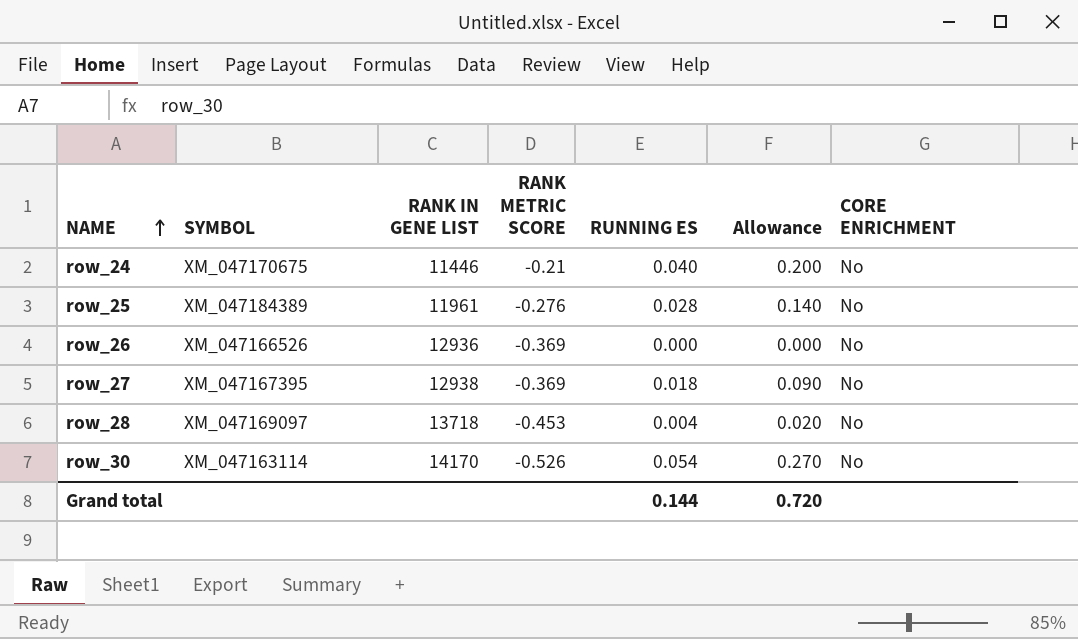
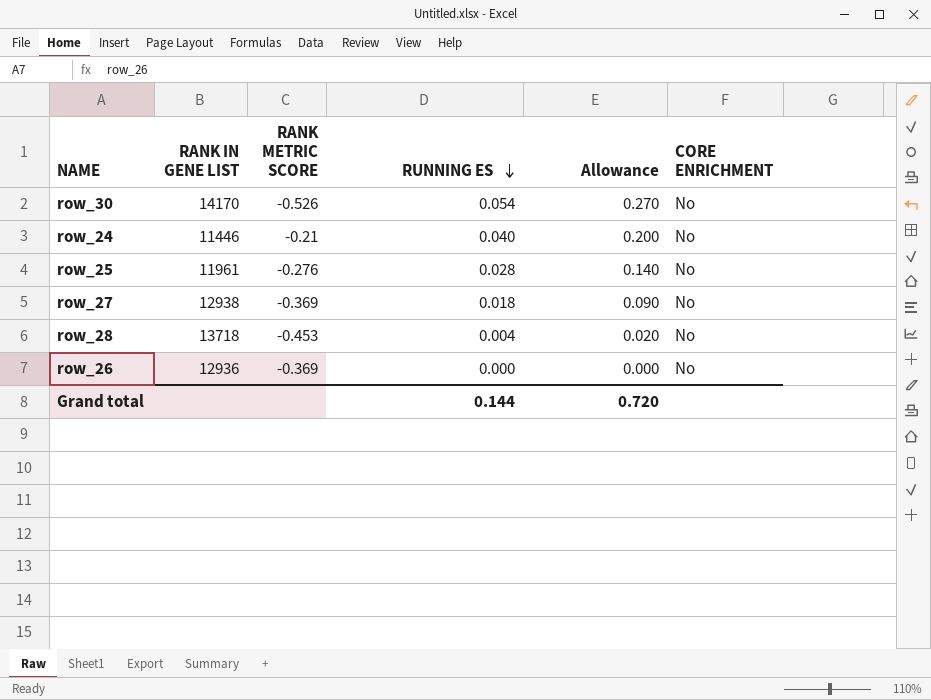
row order: NAME ascending -> RUNNING ES descending
column SYMBOL | position: 2 -> none

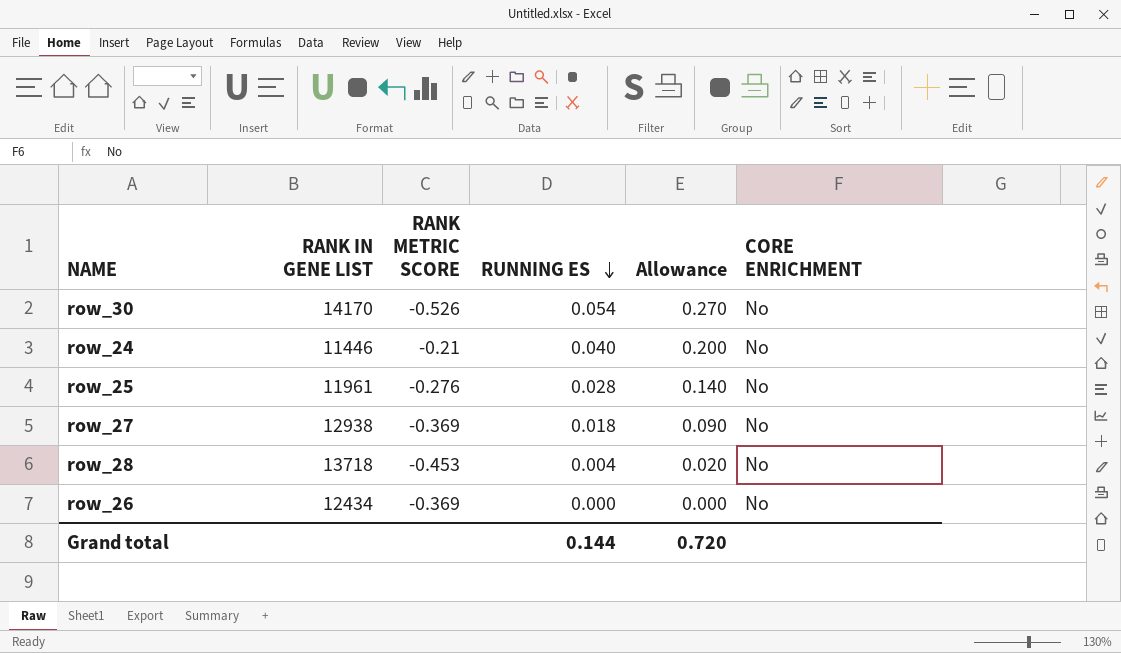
row_26 | RANK IN GENE LIST: 12936 -> 12434

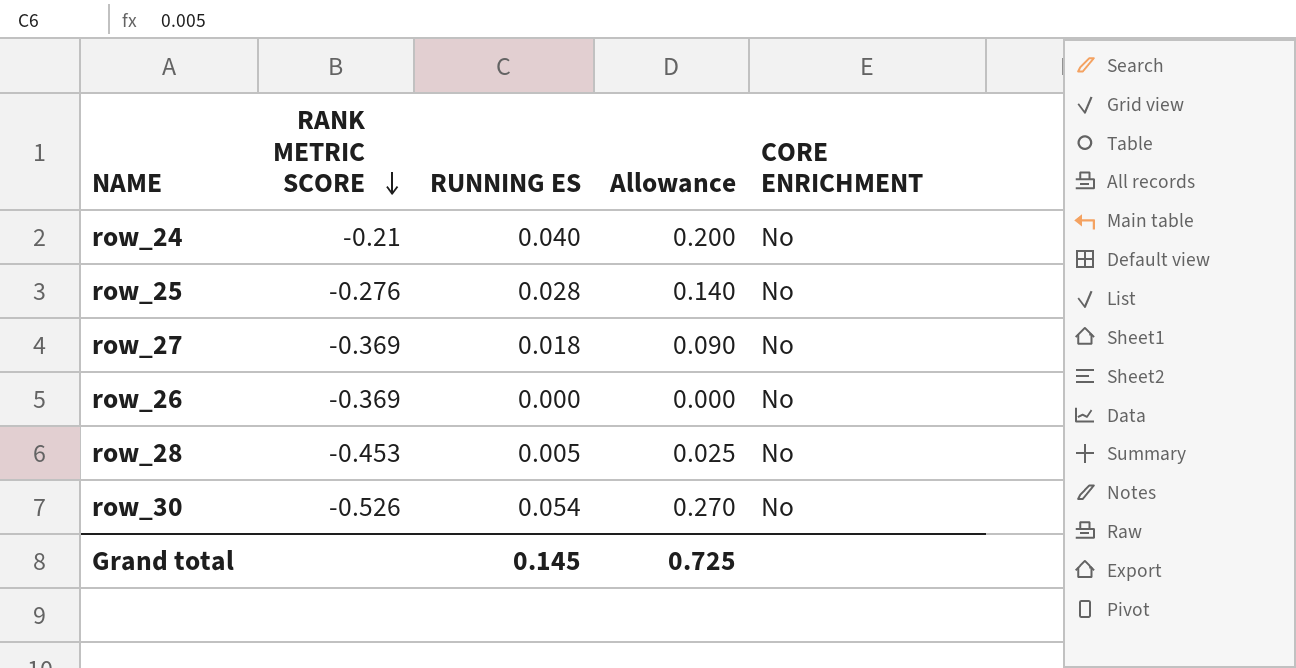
row order: RUNNING ES descending -> RANK METRIC SCORE descending
column RANK IN GENE LIST | position: 2 -> none
row_28 | RUNNING ES: 0.004 -> 0.005
row_28 | Allowance: 0.020 -> 0.025
Grand total | RUNNING ES: 0.144 -> 0.145
Grand total | Allowance: 0.720 -> 0.725

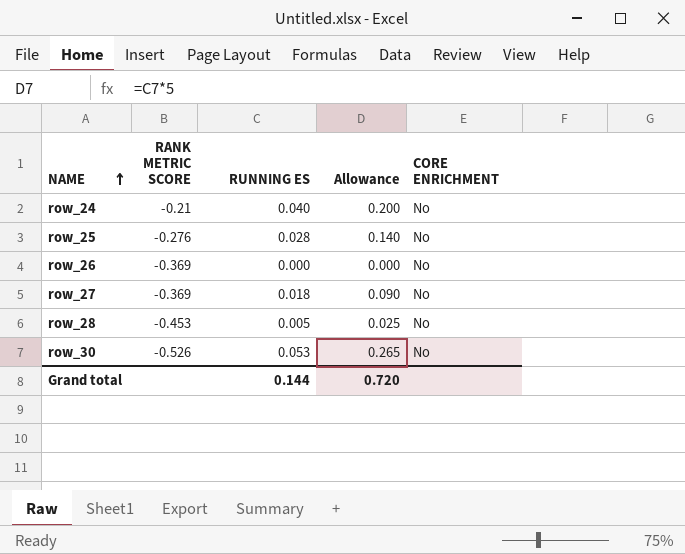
row order: RANK METRIC SCORE descending -> NAME ascending
row_30 | RUNNING ES: 0.054 -> 0.053
row_30 | Allowance: 0.270 -> 0.265
Grand total | RUNNING ES: 0.145 -> 0.144
Grand total | Allowance: 0.725 -> 0.720

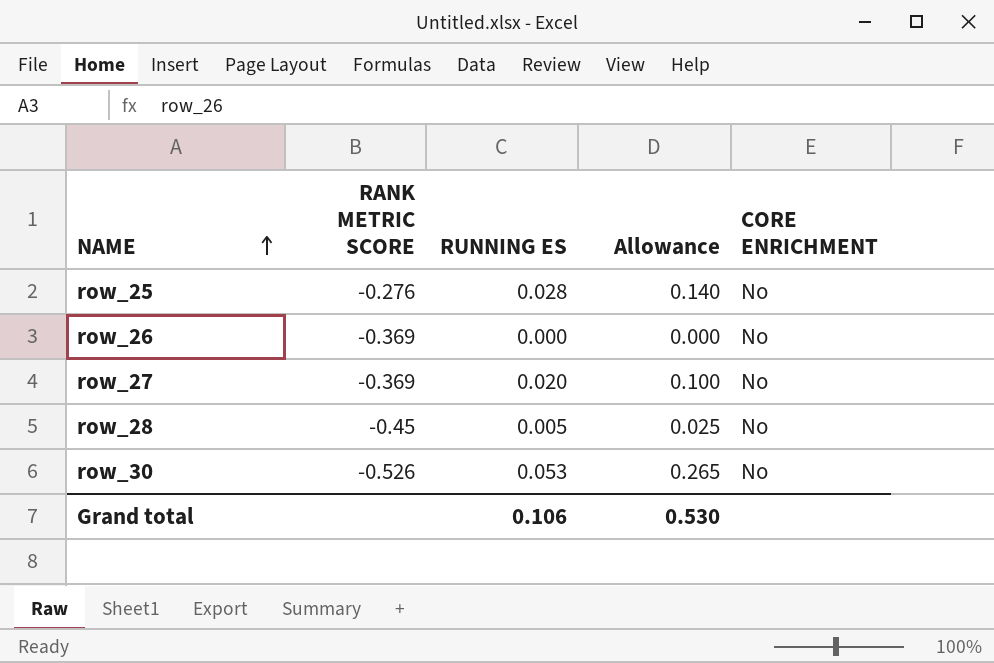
row row_24: -0.21 | 0.040 | 0.200 | No -> none
row_27 | RUNNING ES: 0.018 -> 0.020
row_27 | Allowance: 0.090 -> 0.100
row_28 | RANK METRIC SCORE: -0.453 -> -0.45
Grand total | RUNNING ES: 0.144 -> 0.106
Grand total | Allowance: 0.720 -> 0.530

